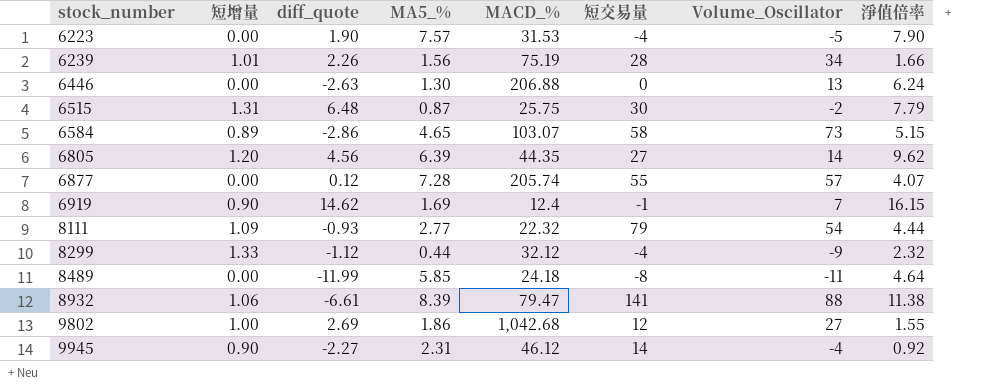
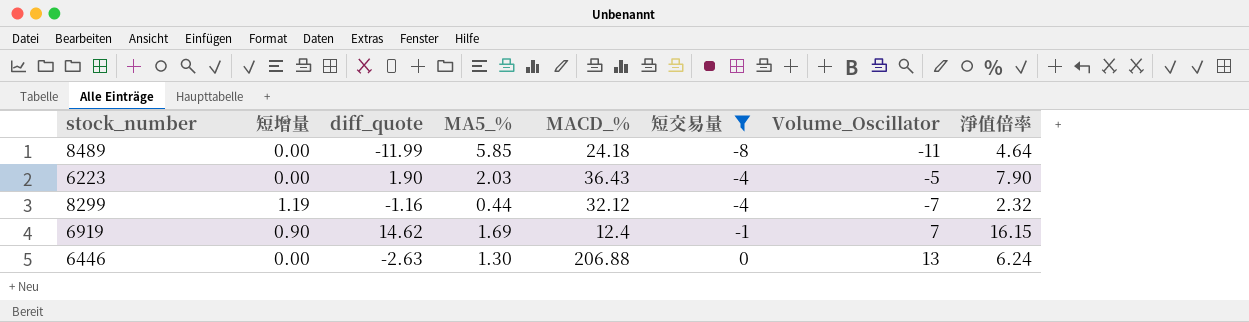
filter: none -> 短交易量 <= 0
row order: stock_number ascending -> 短交易量 ascending
6223 | MA5_%: 7.57 -> 2.03
6223 | MACD_%: 31.53 -> 36.43
8299 | 短增量: 1.33 -> 1.19
8299 | diff_quote: -1.12 -> -1.16
8299 | Volume_Oscillator: -9 -> -7

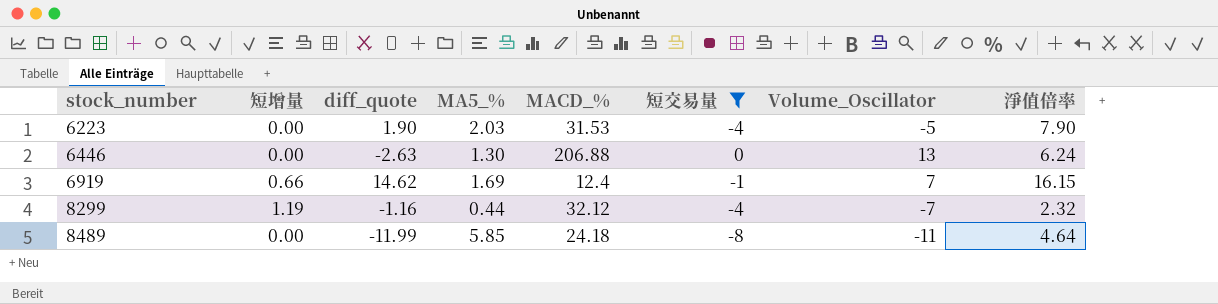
row order: 短交易量 ascending -> stock_number ascending
6223 | MACD_%: 36.43 -> 31.53
6919 | 短增量: 0.90 -> 0.66

